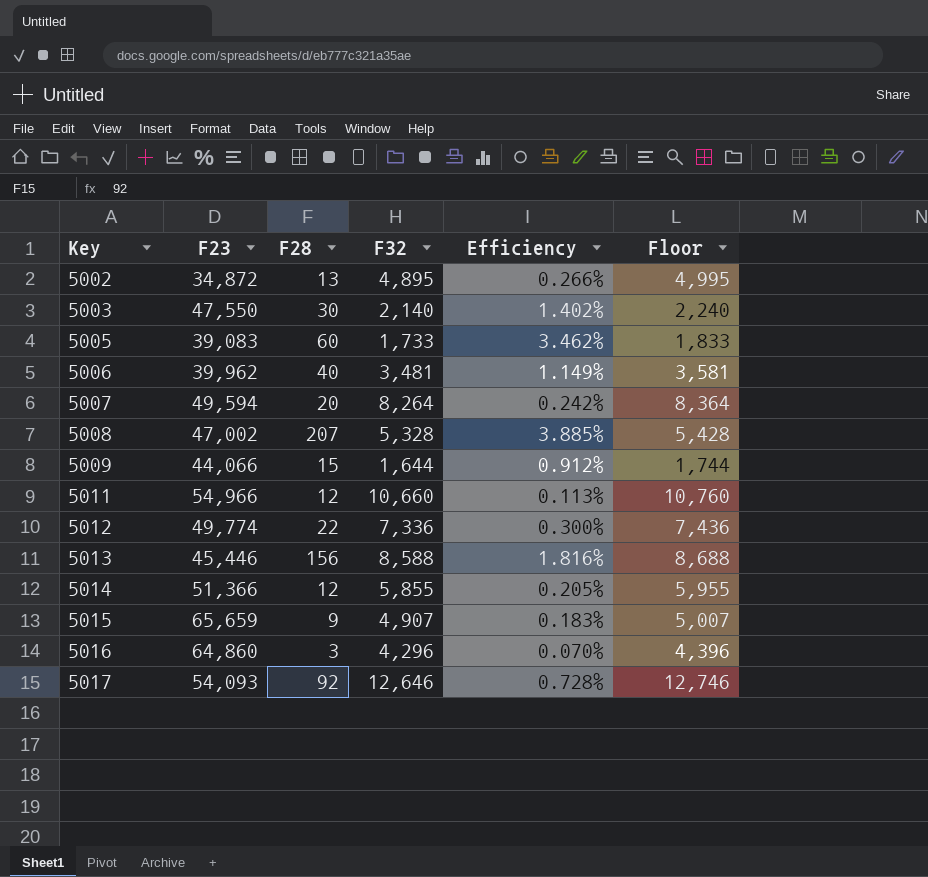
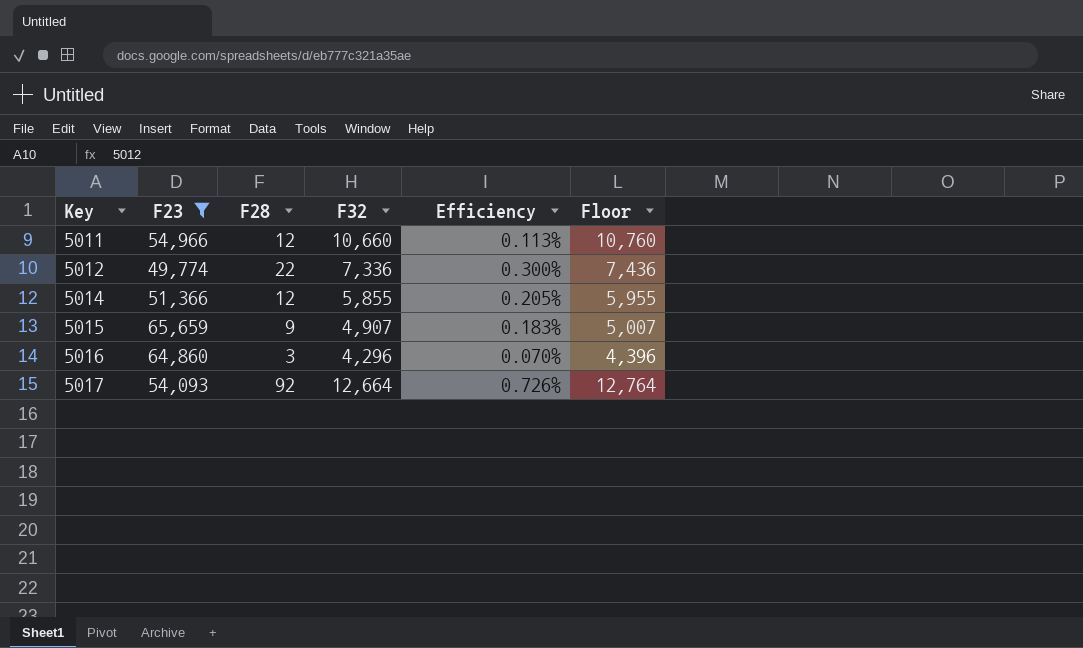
filter: none -> F23 >= 49,774
5017 | F32: 12,646 -> 12,664
5017 | Efficiency: 0.728% -> 0.726%
5017 | Floor: 12,746 -> 12,764

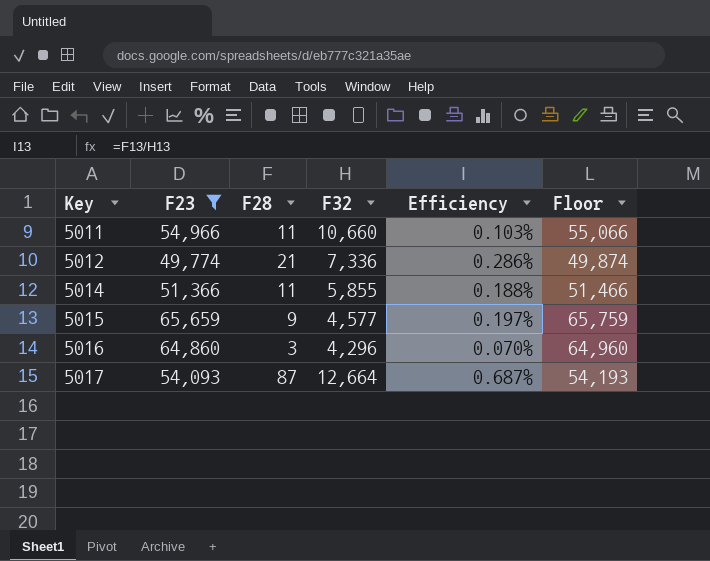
column Floor | formula: [F32] + 100 -> [F23] + 100
5011 | F28: 12 -> 11
5011 | Efficiency: 0.113% -> 0.103%
5012 | F28: 22 -> 21
5012 | Efficiency: 0.300% -> 0.286%
5014 | F28: 12 -> 11
5014 | Efficiency: 0.205% -> 0.188%
5015 | F32: 4,907 -> 4,577
5015 | Efficiency: 0.183% -> 0.197%
5017 | F28: 92 -> 87
5017 | Efficiency: 0.726% -> 0.687%

